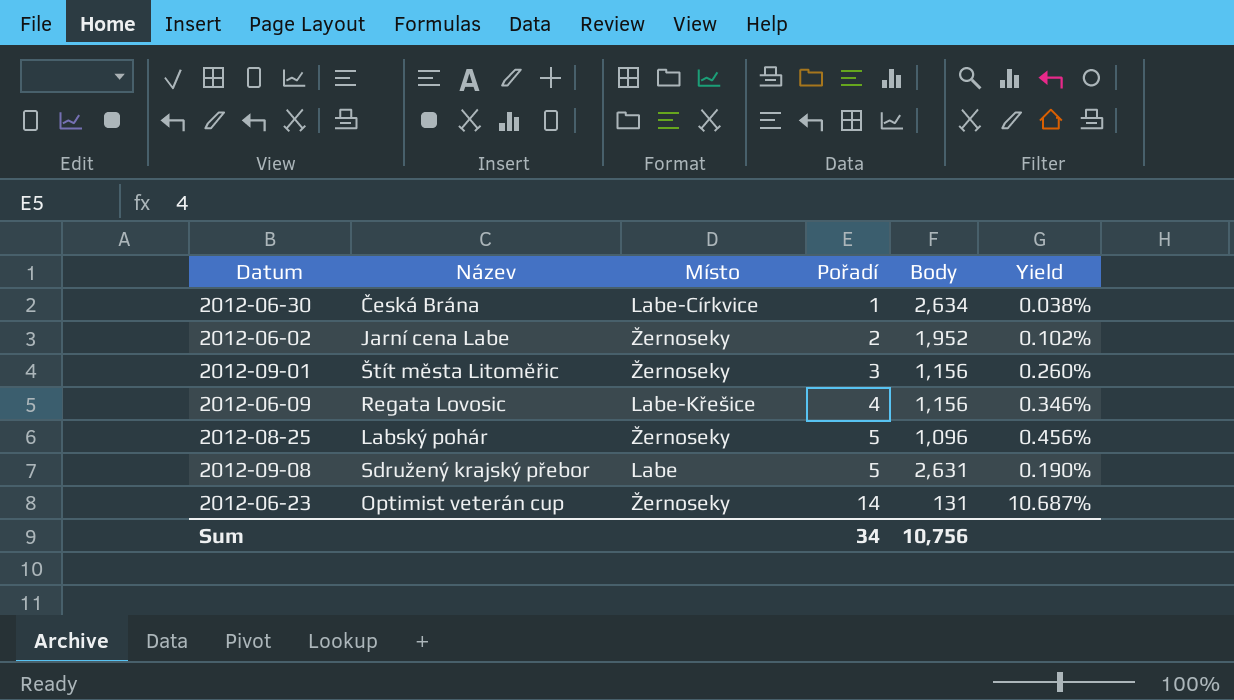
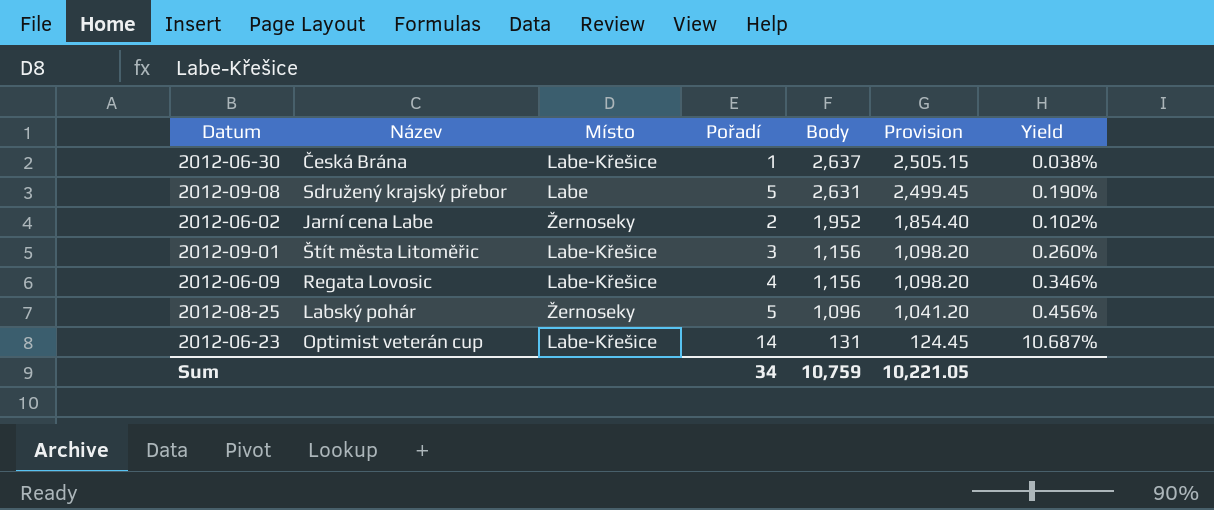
row order: Pořadí ascending -> Body descending
column Provision | formula: none -> [Body] * 0.95
2012-06-30 | Místo: Labe-Církvice -> Labe-Křešice
2012-06-30 | Body: 2,634 -> 2,637
2012-09-01 | Místo: Žernoseky -> Labe-Křešice
2012-06-23 | Místo: Žernoseky -> Labe-Křešice
Sum | Body: 10,756 -> 10,759

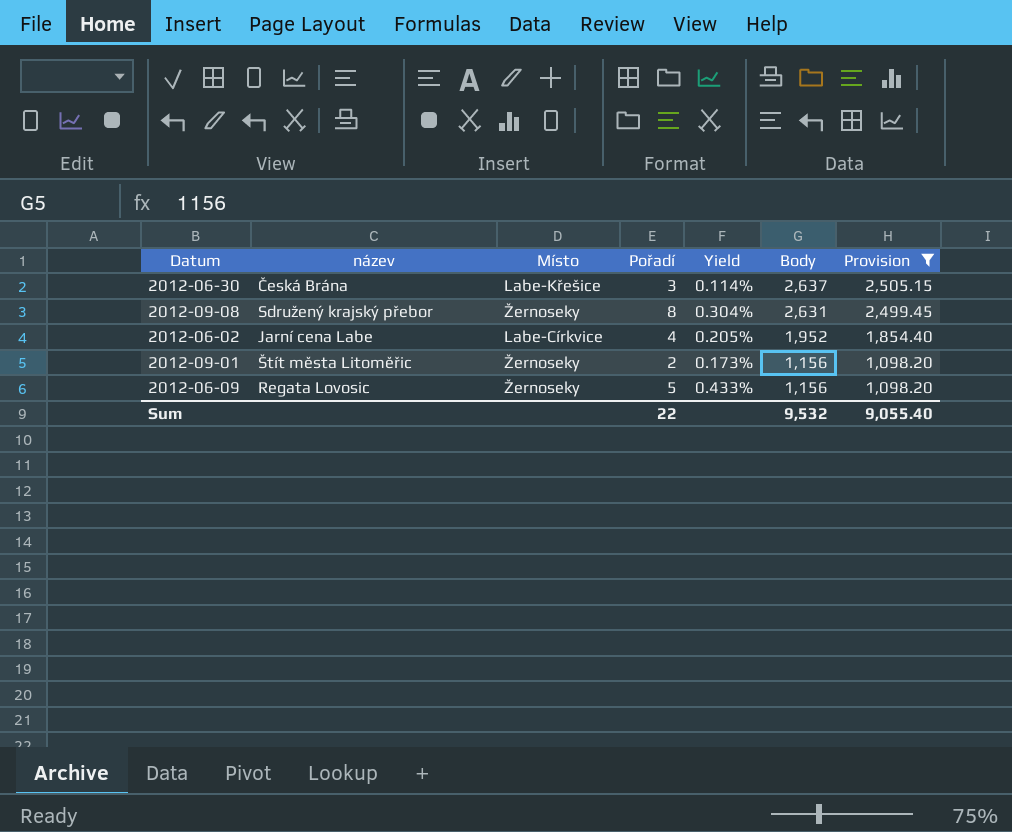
filter: none -> Provision >= 1,098.20
column name: Název -> název
column Yield | position: 7 -> 5
2012-06-30 | Pořadí: 1 -> 3
2012-06-30 | Yield: 0.038% -> 0.114%
2012-09-08 | Místo: Labe -> Žernoseky
2012-09-08 | Pořadí: 5 -> 8
2012-09-08 | Yield: 0.190% -> 0.304%
2012-06-02 | Místo: Žernoseky -> Labe-Církvice
2012-06-02 | Pořadí: 2 -> 4
2012-06-02 | Yield: 0.102% -> 0.205%
2012-09-01 | Místo: Labe-Křešice -> Žernoseky
2012-09-01 | Pořadí: 3 -> 2
2012-09-01 | Yield: 0.260% -> 0.173%
2012-06-09 | Místo: Labe-Křešice -> Žernoseky
2012-06-09 | Pořadí: 4 -> 5
2012-06-09 | Yield: 0.346% -> 0.433%
Sum | Pořadí: 34 -> 22
Sum | Body: 10,759 -> 9,532
Sum | Provision: 10,221.05 -> 9,055.40

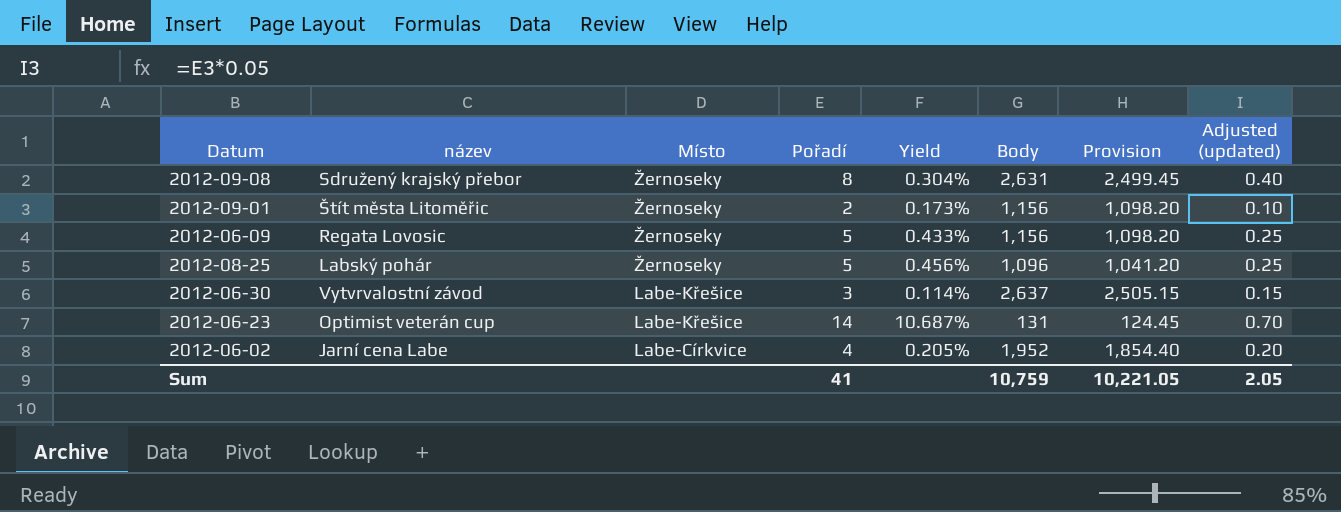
filter: Provision >= 1,098.20 -> none
row order: Body descending -> Místo descending
column Adjusted (updated) | formula: none -> [Pořadí] * 0.05
2012-06-30 | název: Česká Brána -> Vytvrvalostní závod
Sum | Pořadí: 22 -> 41
Sum | Body: 9,532 -> 10,759
Sum | Provision: 9,055.40 -> 10,221.05

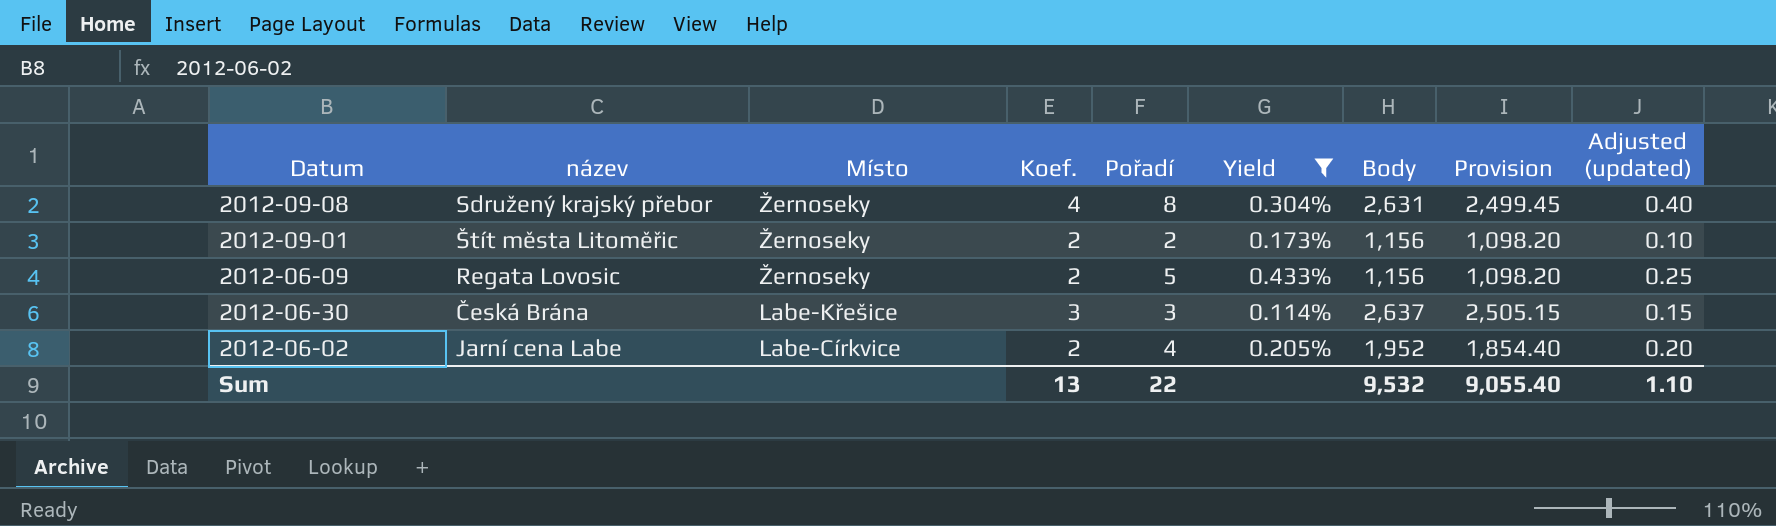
filter: none -> Yield <= 0.433%
column Koef. | position: none -> 4
2012-06-30 | název: Vytvrvalostní závod -> Česká Brána
Sum | Pořadí: 41 -> 22
Sum | Body: 10,759 -> 9,532
Sum | Provision: 10,221.05 -> 9,055.40
Sum | Adjusted (updated): 2.05 -> 1.10

